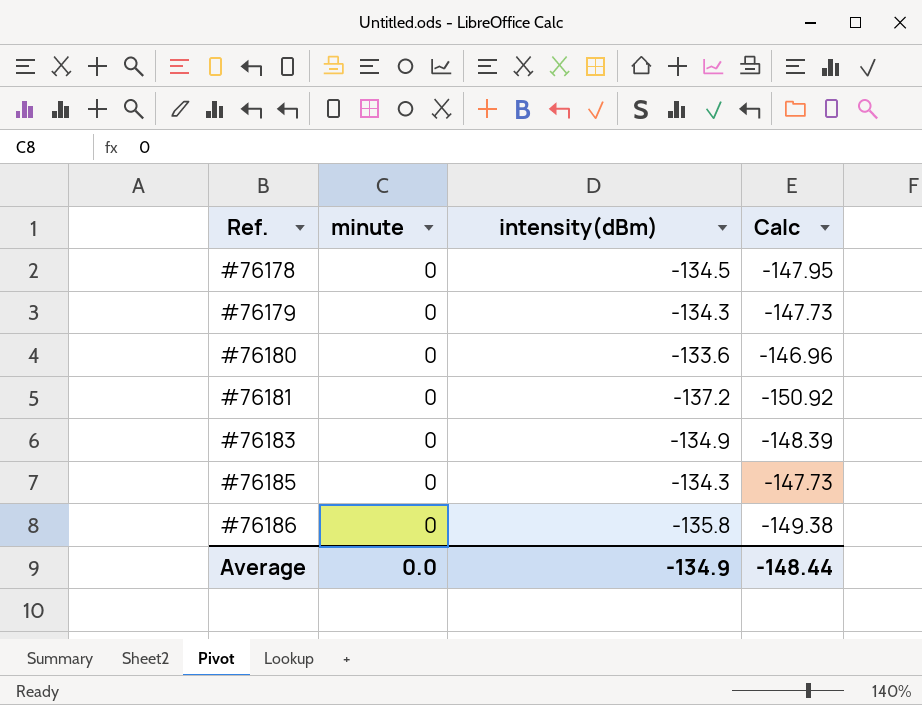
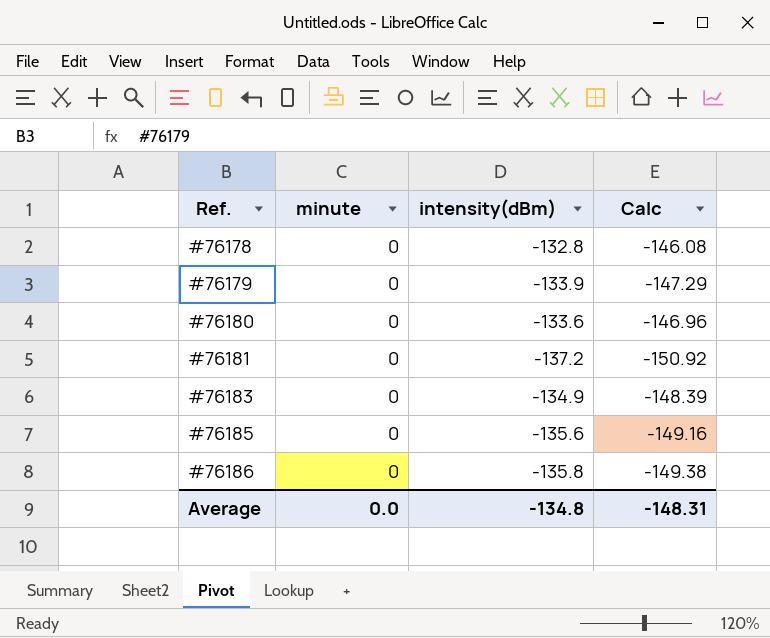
#76178 | intensity(dBm): -134.5 -> -132.8
#76178 | Calc: -147.95 -> -146.08
#76179 | intensity(dBm): -134.3 -> -133.9
#76179 | Calc: -147.73 -> -147.29
#76185 | intensity(dBm): -134.3 -> -135.6
#76185 | Calc: -147.73 -> -149.16
Average | intensity(dBm): -134.9 -> -134.8
Average | Calc: -148.44 -> -148.31

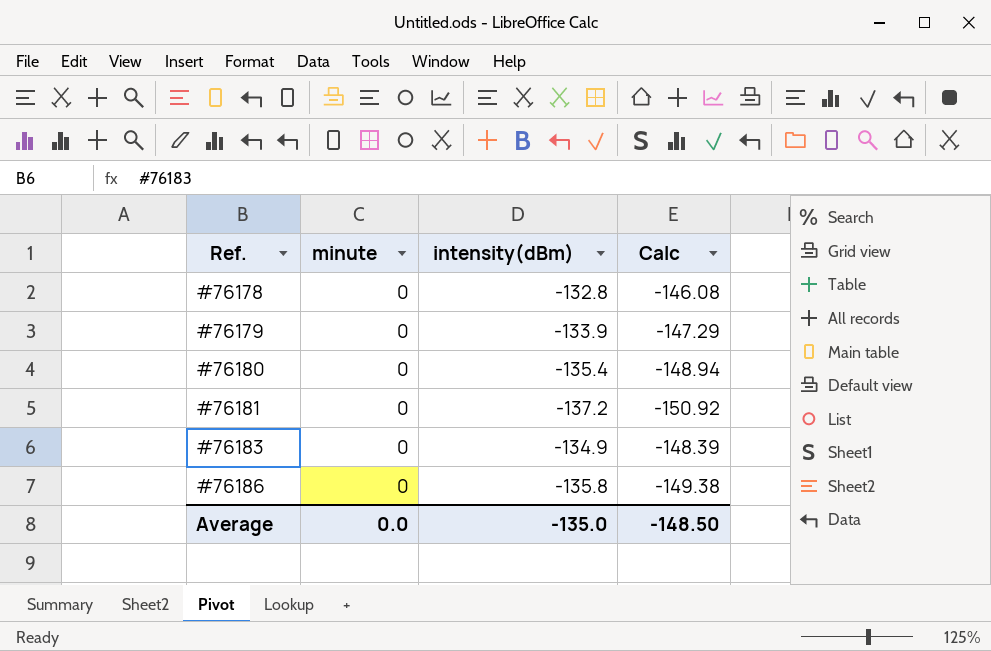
row #76185: 0 | -135.6 | -149.16 -> none
#76180 | intensity(dBm): -133.6 -> -135.4
#76180 | Calc: -146.96 -> -148.94
Average | intensity(dBm): -134.8 -> -135.0
Average | Calc: -148.31 -> -148.50

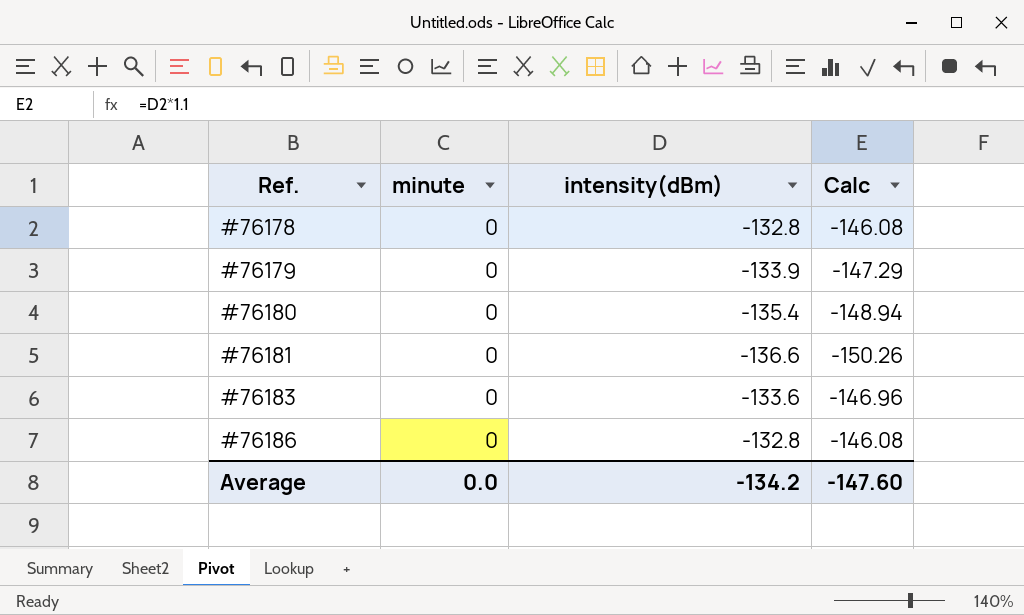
#76181 | intensity(dBm): -137.2 -> -136.6
#76181 | Calc: -150.92 -> -150.26
#76183 | intensity(dBm): -134.9 -> -133.6
#76183 | Calc: -148.39 -> -146.96
#76186 | intensity(dBm): -135.8 -> -132.8
#76186 | Calc: -149.38 -> -146.08
Average | intensity(dBm): -135.0 -> -134.2
Average | Calc: -148.50 -> -147.60

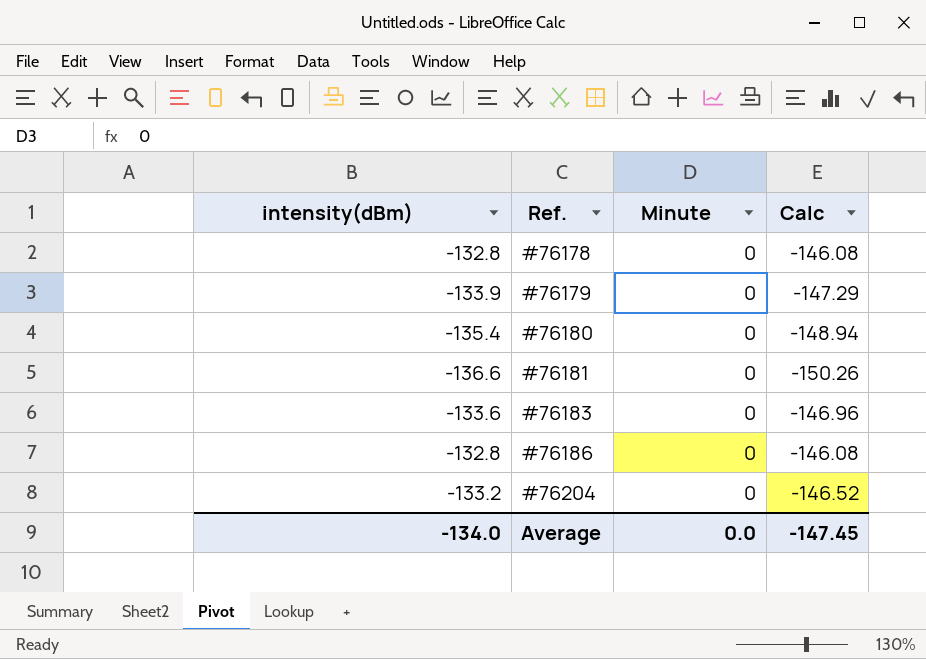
column intensity(dBm) | position: 3 -> 1
column name: minute -> Minute
row #76204: none -> -133.2 | 0 | -146.52
Average | intensity(dBm): -134.2 -> -134.0
Average | Calc: -147.60 -> -147.45

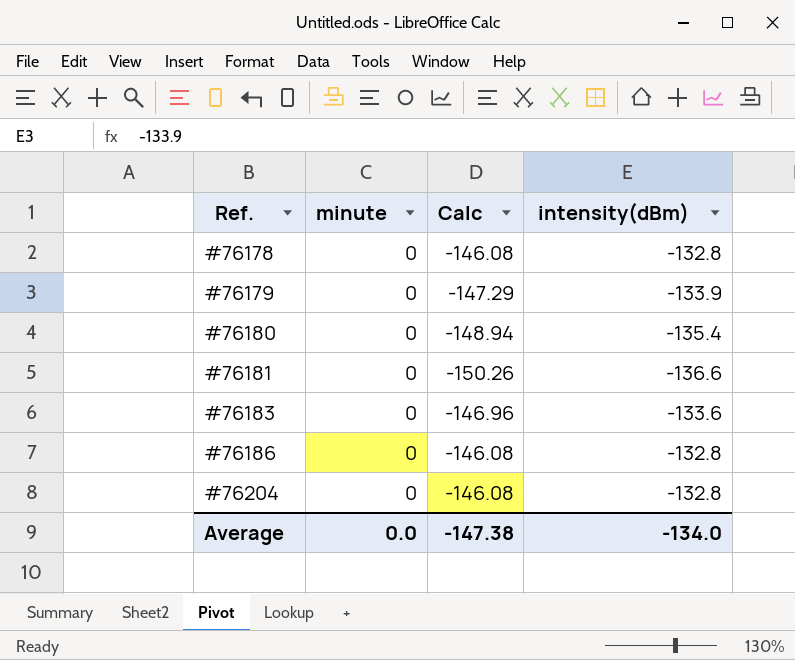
column name: Minute -> minute
column intensity(dBm) | position: 1 -> 4
#76204 | Calc: -146.52 -> -146.08
#76204 | intensity(dBm): -133.2 -> -132.8
Average | Calc: -147.45 -> -147.38

